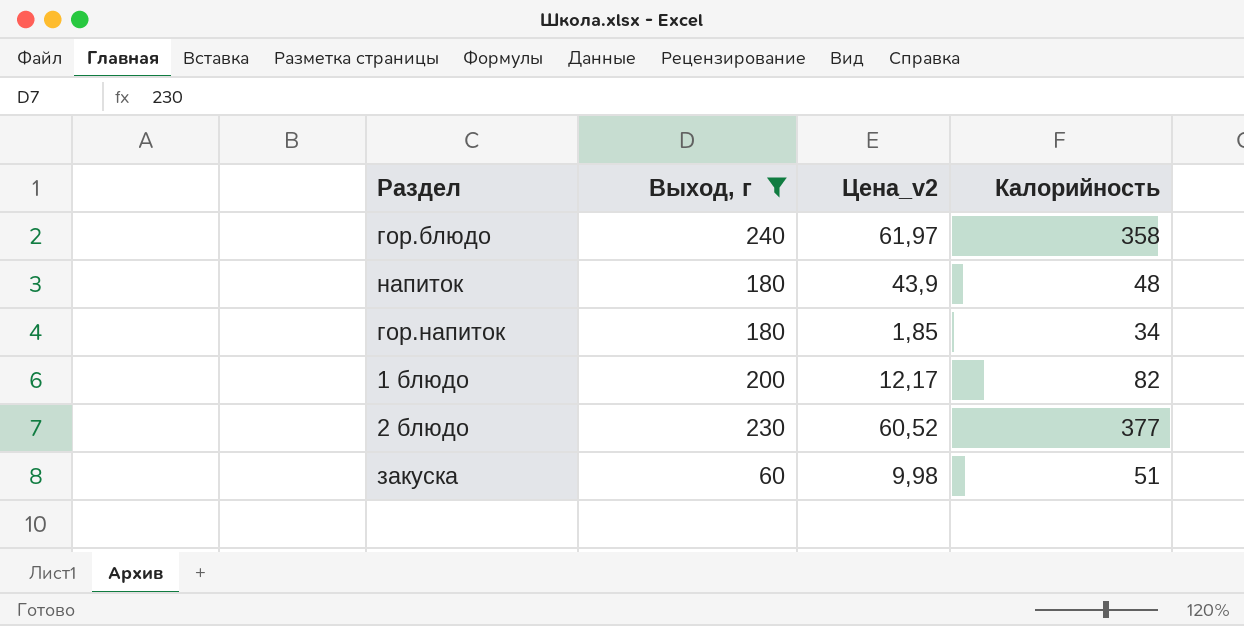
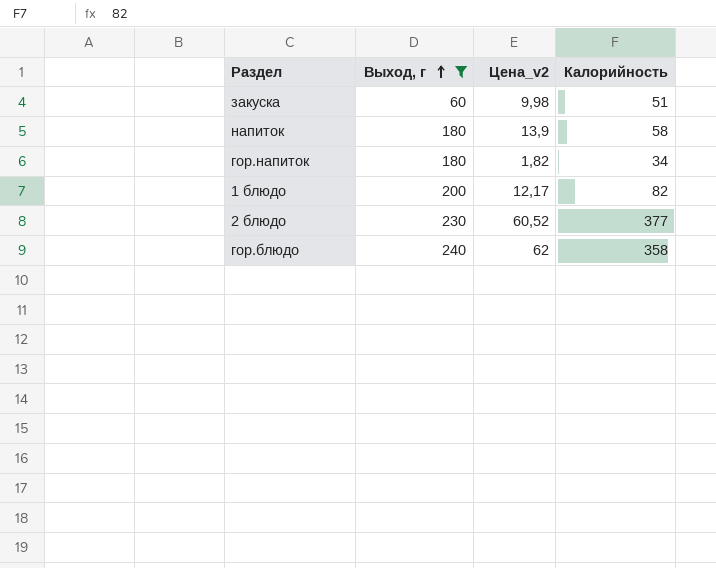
row order: none -> Выход, г ascending
напиток | Цена_v2: 43,9 -> 13,9
напиток | Калорийность: 48 -> 58
гор.напиток | Цена_v2: 1,85 -> 1,82
гор.блюдо | Цена_v2: 61,97 -> 62

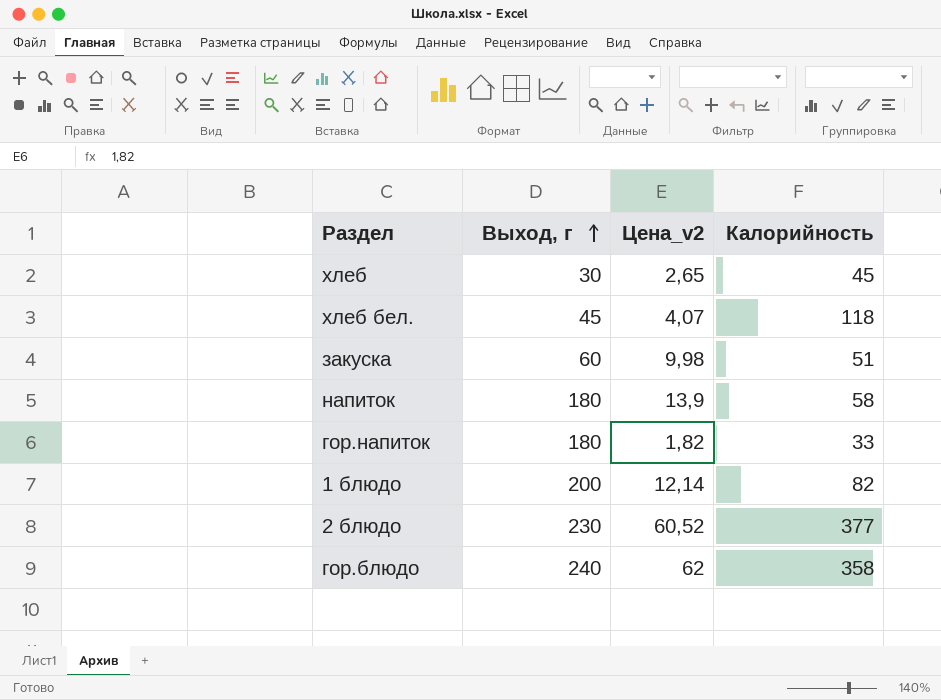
filter: Выход, г >= 60 -> none
гор.напиток | Калорийность: 34 -> 33
1 блюдо | Цена_v2: 12,17 -> 12,14

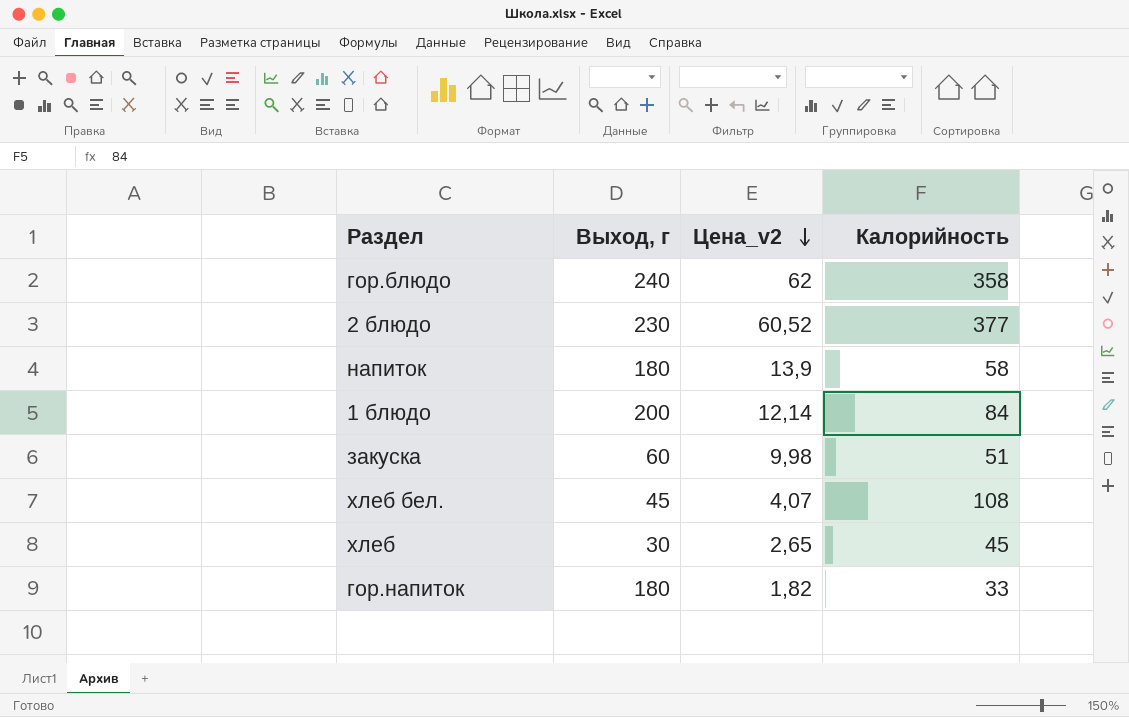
row order: Выход, г ascending -> Цена_v2 descending
1 блюдо | Калорийность: 82 -> 84
хлеб бел. | Калорийность: 118 -> 108

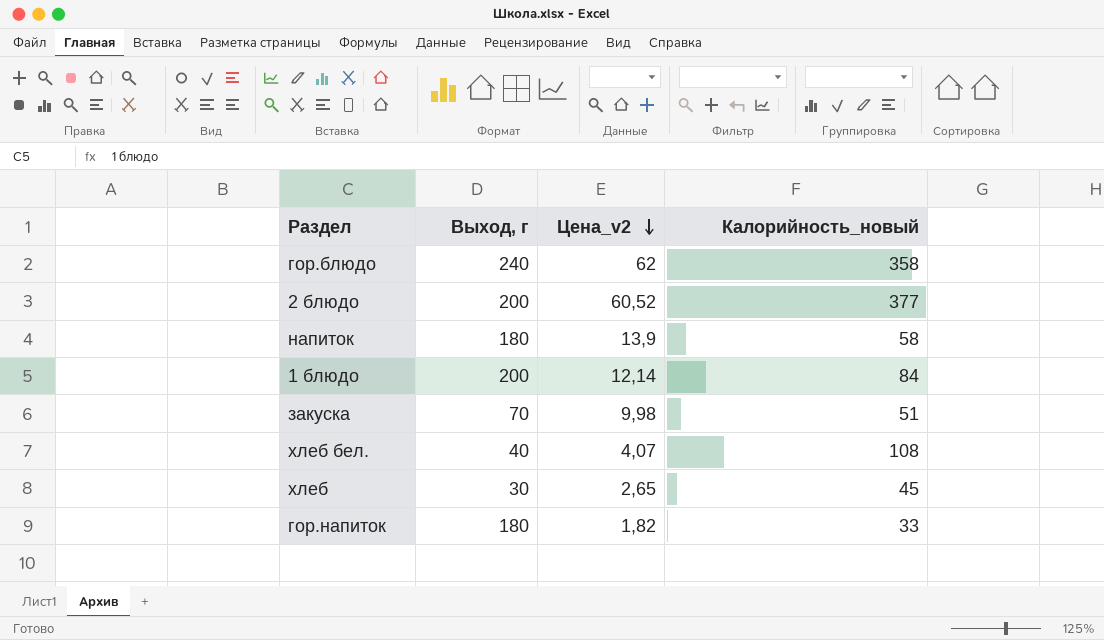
column name: Калорийность -> Калорийность_новый
2 блюдо | Выход, г: 230 -> 200
закуска | Выход, г: 60 -> 70
хлеб бел. | Выход, г: 45 -> 40

